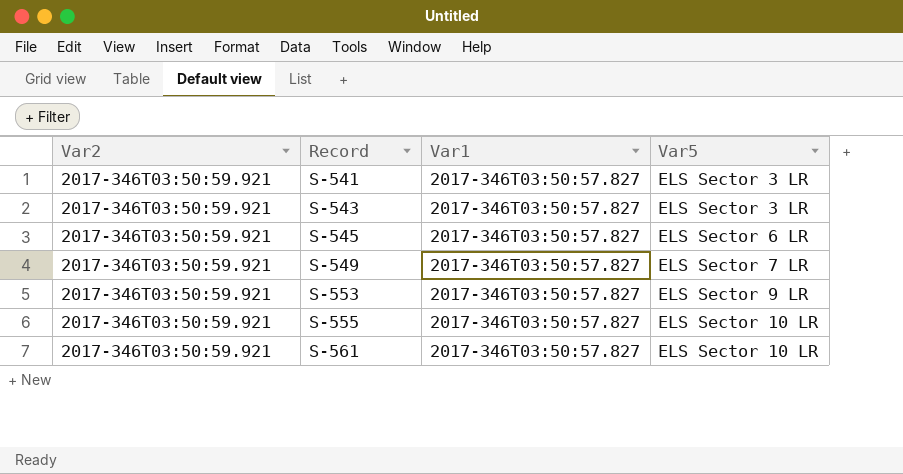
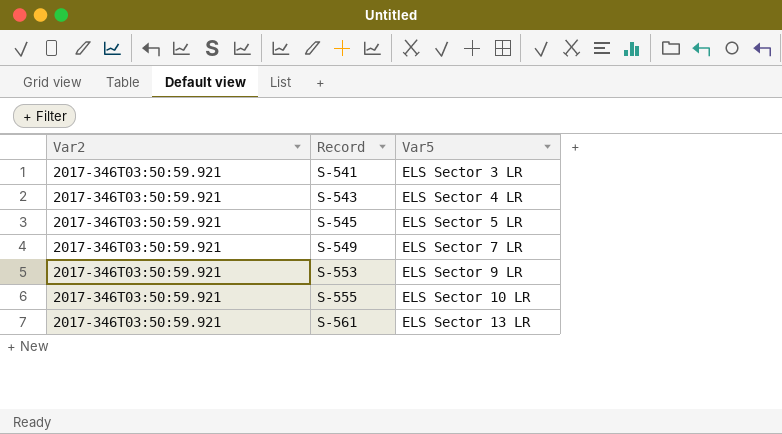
column Var1 | position: 3 -> none
S-543 | Var5: ELS Sector 3 LR -> ELS Sector 4 LR
S-545 | Var5: ELS Sector 6 LR -> ELS Sector 5 LR
S-561 | Var5: ELS Sector 10 LR -> ELS Sector 13 LR

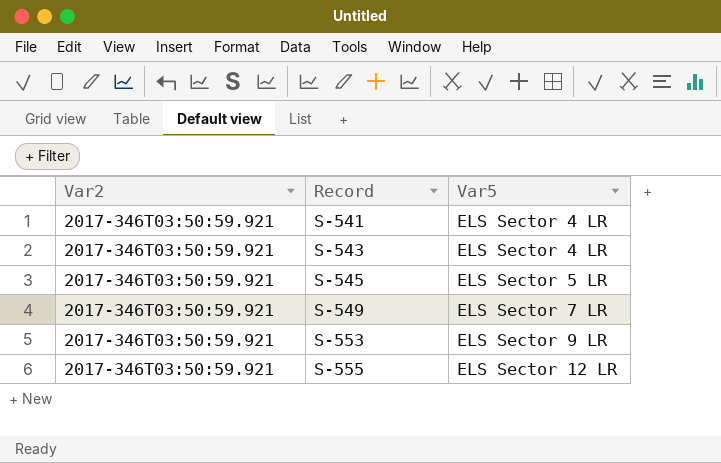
row S-561: 2017-346T03:50:59.921 | ELS Sector 13 LR -> none
S-541 | Var5: ELS Sector 3 LR -> ELS Sector 4 LR
S-555 | Var5: ELS Sector 10 LR -> ELS Sector 12 LR

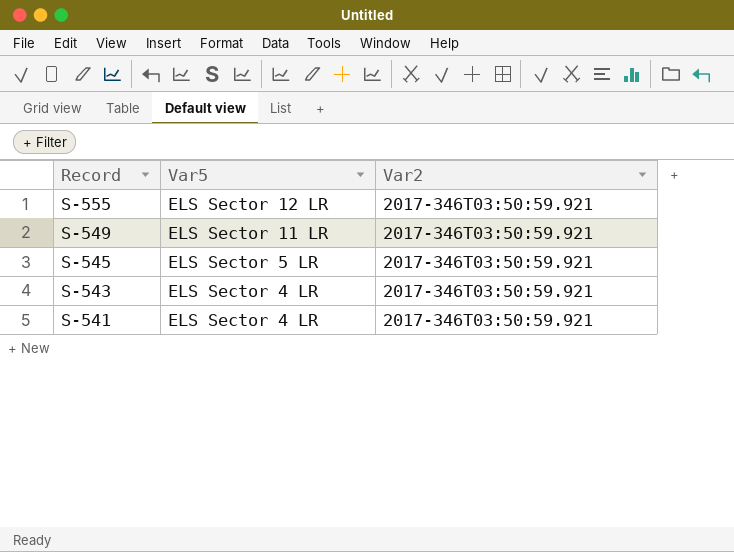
row order: Record ascending -> Record descending
column Var2 | position: 1 -> 3
row S-553: 2017-346T03:50:59.921 | ELS Sector 9 LR -> none
S-549 | Var5: ELS Sector 7 LR -> ELS Sector 11 LR

